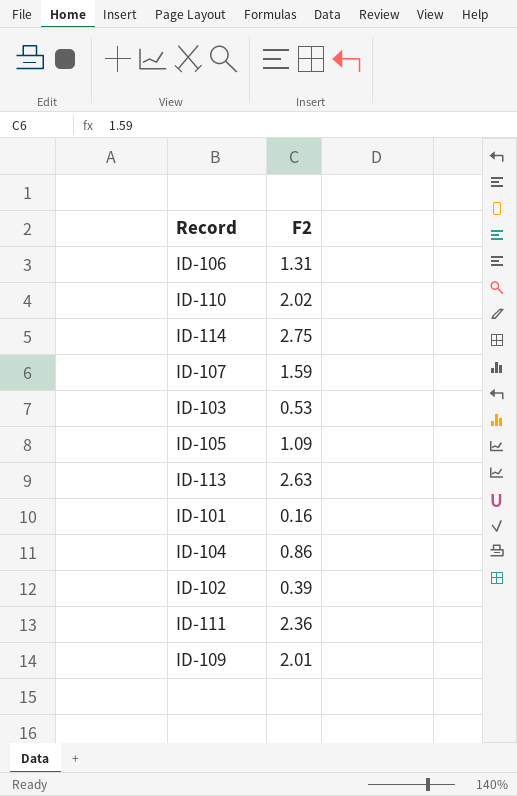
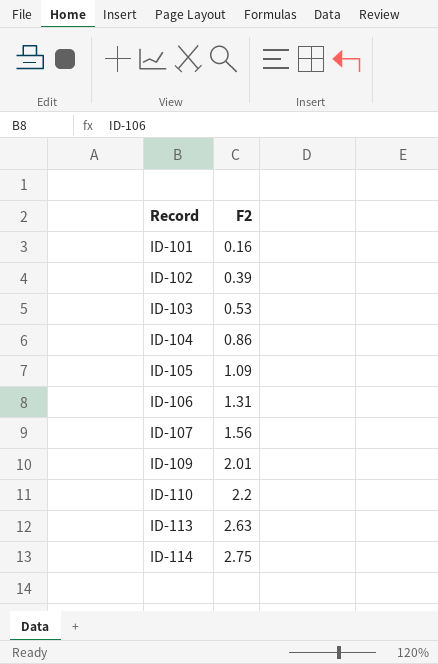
row order: none -> Record ascending
row ID-111: 2.36 -> none
ID-107 | F2: 1.59 -> 1.56
ID-110 | F2: 2.02 -> 2.2

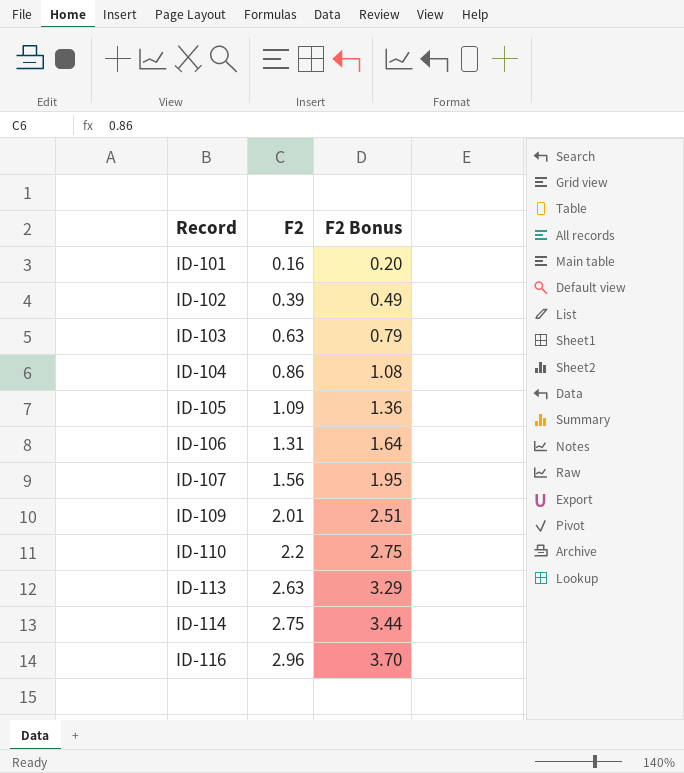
column F2 Bonus | formula: none -> [F2] * 1.25
ID-103 | F2: 0.53 -> 0.63
row ID-116: none -> 2.96 | 3.70

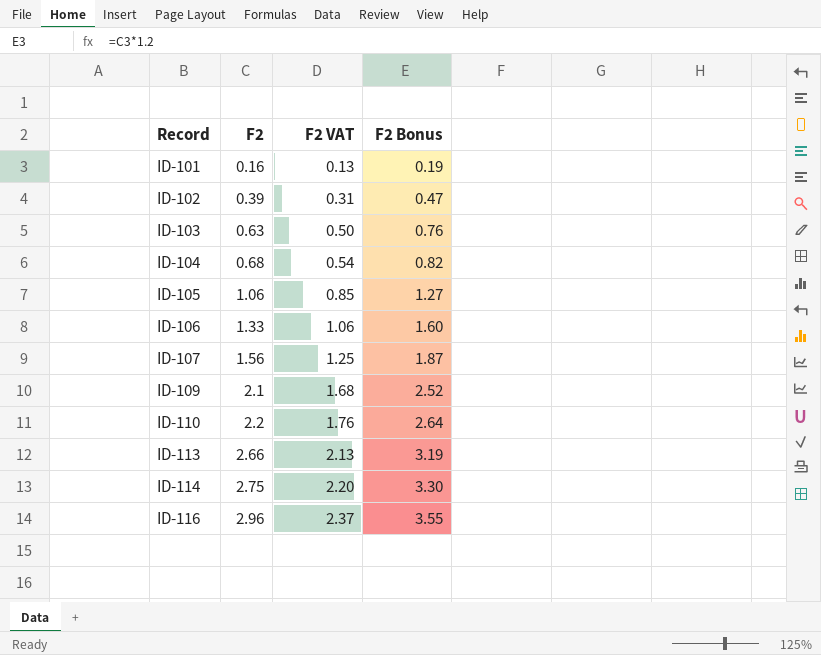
column F2 VAT | formula: none -> [F2] * 0.8
column F2 Bonus | formula: [F2] * 1.25 -> [F2] * 1.2
ID-104 | F2: 0.86 -> 0.68
ID-105 | F2: 1.09 -> 1.06
ID-106 | F2: 1.31 -> 1.33
ID-109 | F2: 2.01 -> 2.1
ID-113 | F2: 2.63 -> 2.66

